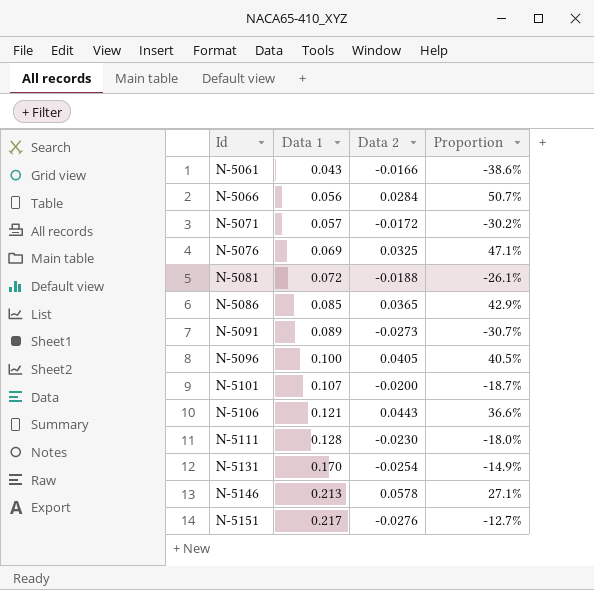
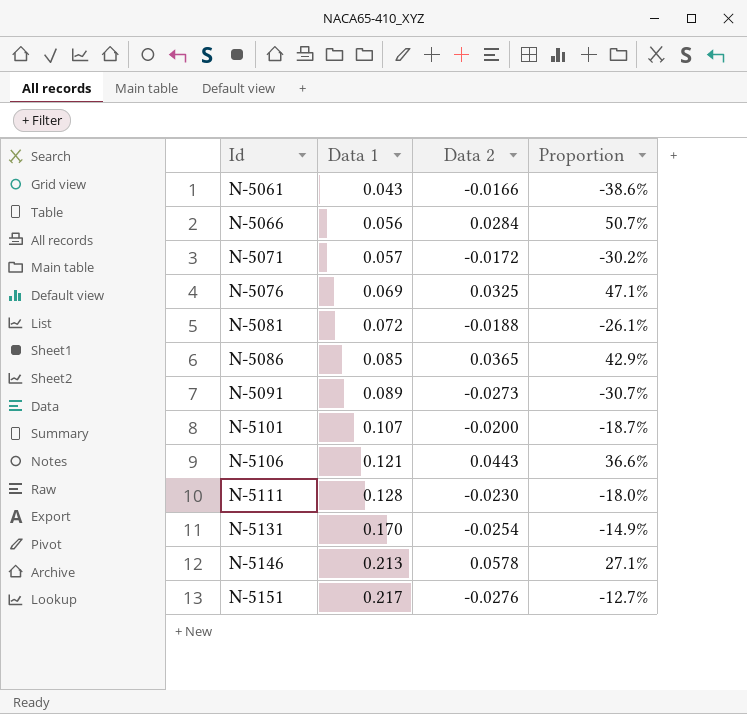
row N-5096: 0.100 | 0.0405 | 40.5% -> none

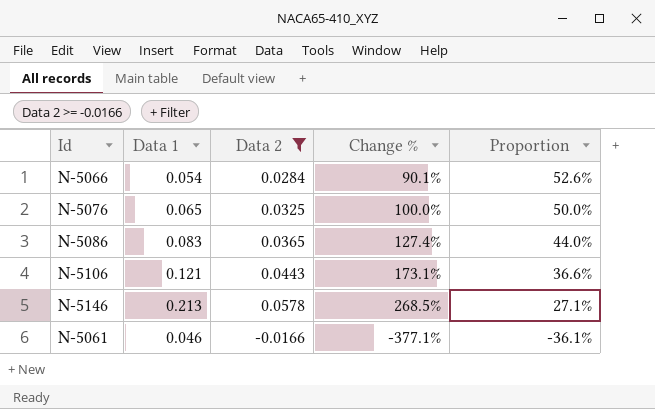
filter: none -> Data 2 >= -0.0166
row order: Id ascending -> Proportion descending
column Change % | formula: none -> ([Data 1] - [Data 2]) / [Data 2]
N-5066 | Data 1: 0.056 -> 0.054
N-5066 | Proportion: 50.7% -> 52.6%
N-5076 | Data 1: 0.069 -> 0.065
N-5076 | Proportion: 47.1% -> 50.0%
N-5086 | Data 1: 0.085 -> 0.083
N-5086 | Proportion: 42.9% -> 44.0%
N-5061 | Data 1: 0.043 -> 0.046
N-5061 | Proportion: -38.6% -> -36.1%

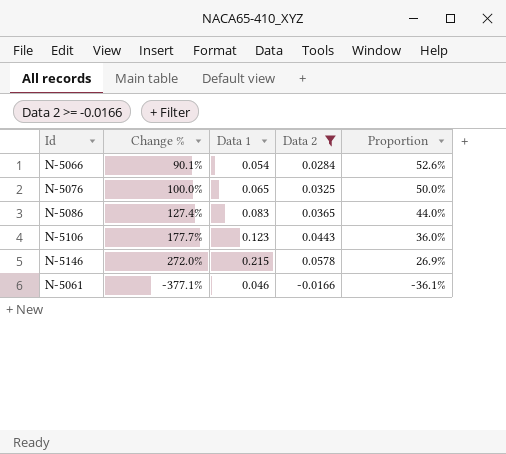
column Change % | position: 4 -> 2
N-5106 | Change %: 173.1% -> 177.7%
N-5106 | Data 1: 0.121 -> 0.123
N-5106 | Proportion: 36.6% -> 36.0%
N-5146 | Change %: 268.5% -> 272.0%
N-5146 | Data 1: 0.213 -> 0.215
N-5146 | Proportion: 27.1% -> 26.9%

